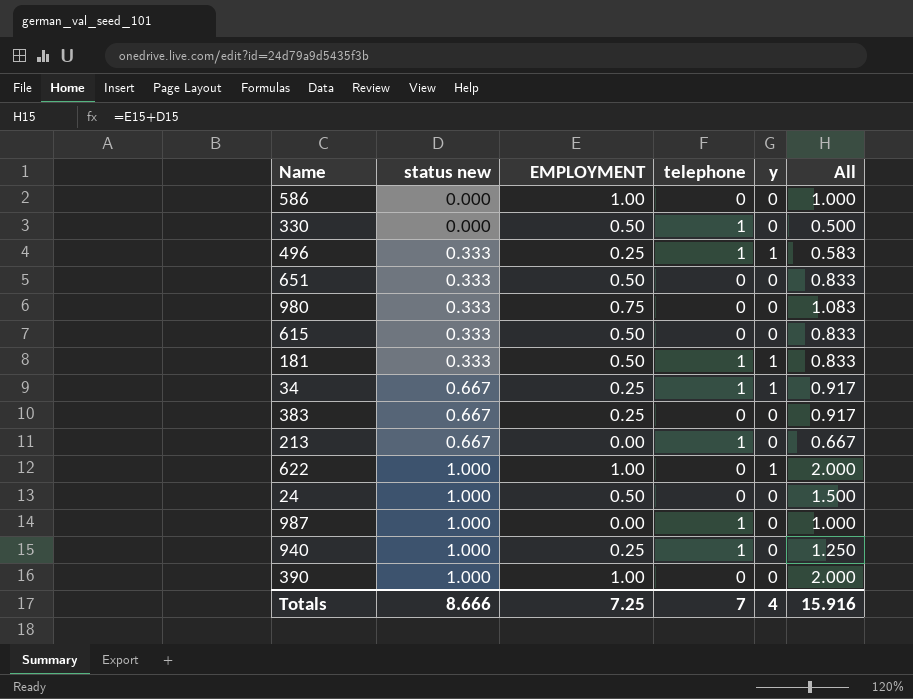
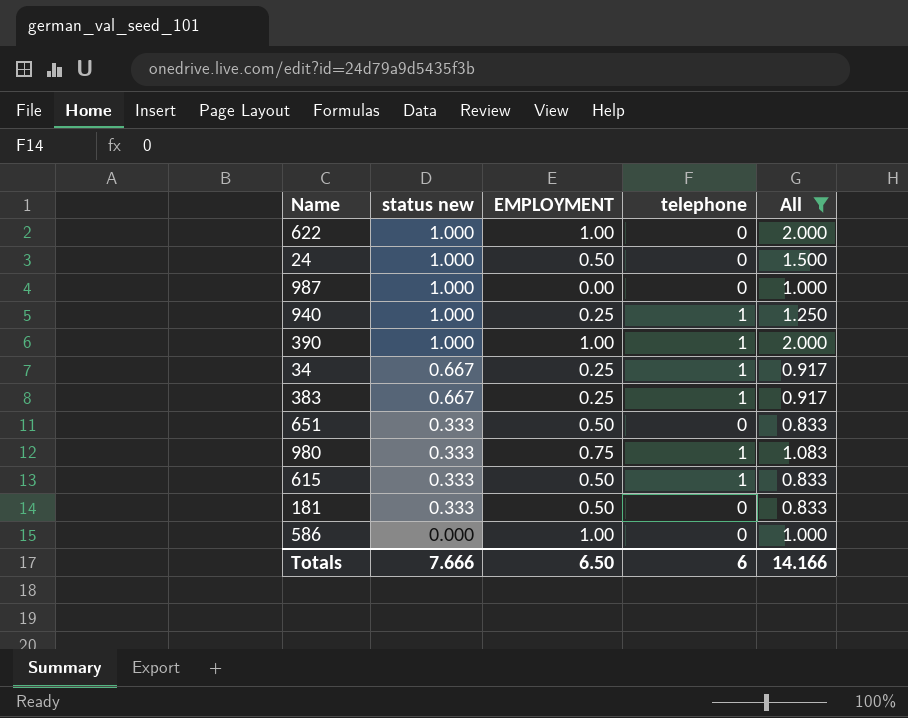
filter: none -> All >= 0.833
row order: status new ascending -> status new descending
column y | position: 5 -> none
987 | telephone: 1 -> 0
390 | telephone: 0 -> 1
383 | telephone: 0 -> 1
980 | telephone: 0 -> 1
615 | telephone: 0 -> 1
181 | telephone: 1 -> 0
Totals | status new: 8.666 -> 7.666
Totals | EMPLOYMENT: 7.25 -> 6.50
Totals | telephone: 7 -> 6
Totals | All: 15.916 -> 14.166

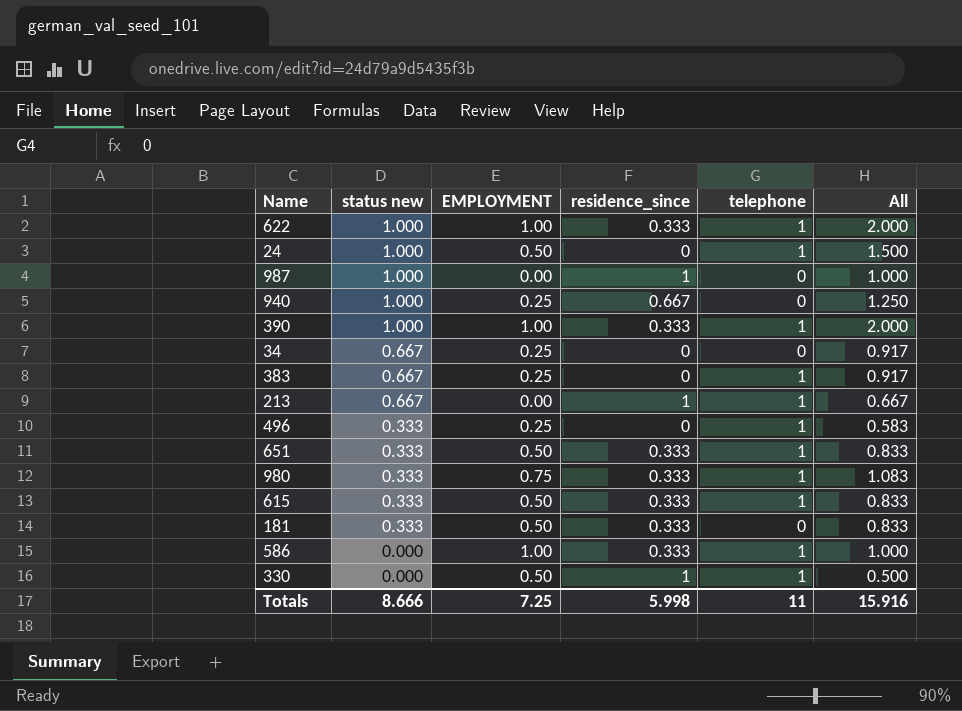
filter: All >= 0.833 -> none
column residence_since | position: none -> 4
622 | telephone: 0 -> 1
24 | telephone: 0 -> 1
940 | telephone: 1 -> 0
34 | telephone: 1 -> 0
651 | telephone: 0 -> 1
586 | telephone: 0 -> 1
Totals | status new: 7.666 -> 8.666
Totals | EMPLOYMENT: 6.50 -> 7.25
Totals | telephone: 6 -> 11
Totals | All: 14.166 -> 15.916

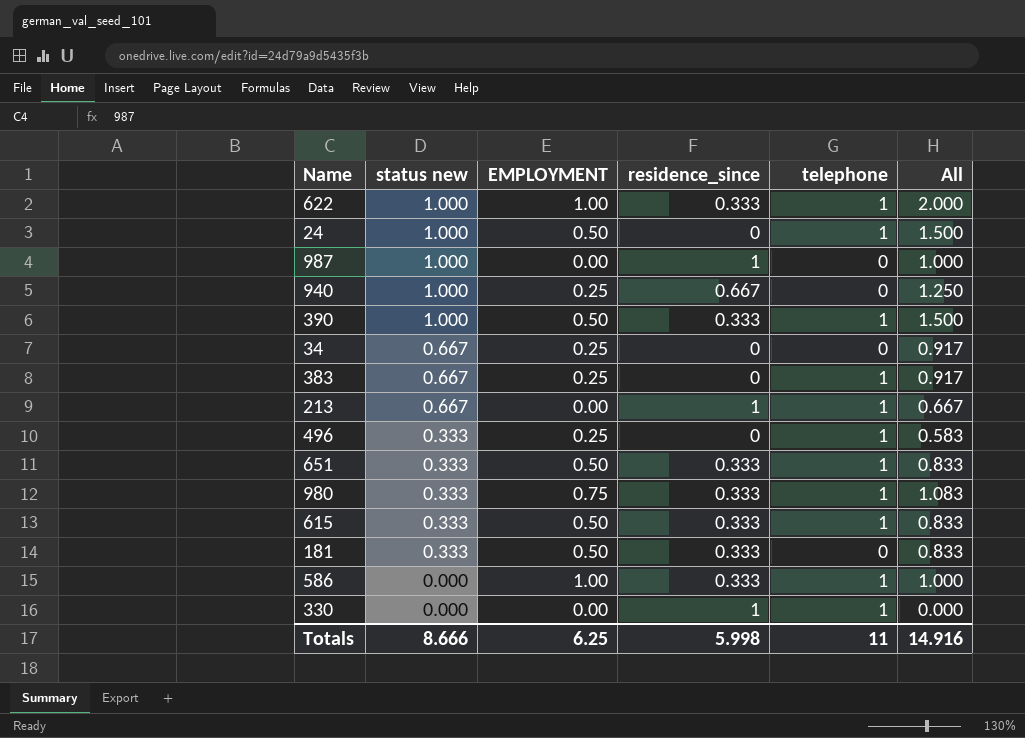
390 | EMPLOYMENT: 1.00 -> 0.50
390 | All: 2.000 -> 1.500
330 | EMPLOYMENT: 0.50 -> 0.00
330 | All: 0.500 -> 0.000
Totals | EMPLOYMENT: 7.25 -> 6.25
Totals | All: 15.916 -> 14.916

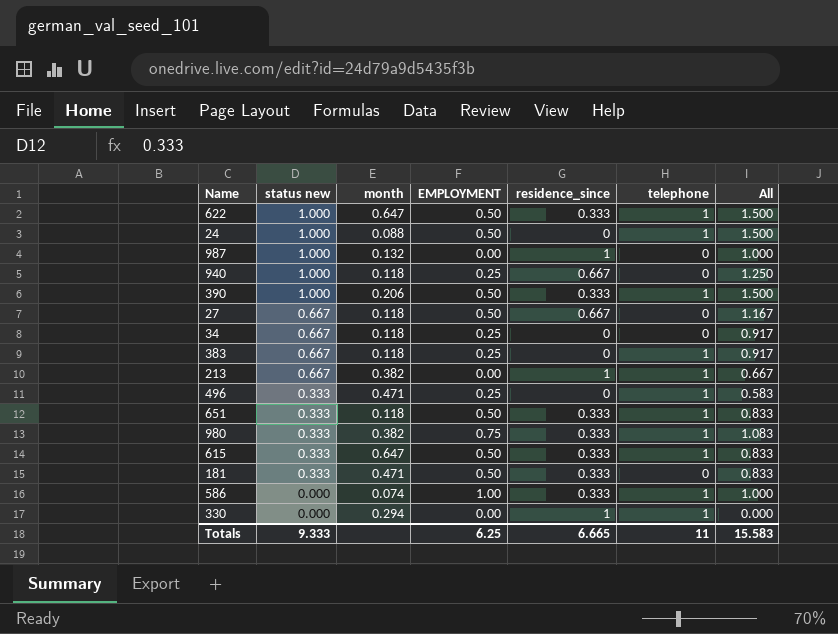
column month | position: none -> 3
622 | EMPLOYMENT: 1.00 -> 0.50
622 | All: 2.000 -> 1.500
row 27: none -> 0.667 | 0.118 | 0.50 | 0.667 | 0 | 1.167
Totals | status new: 8.666 -> 9.333
Totals | residence_since: 5.998 -> 6.665
Totals | All: 14.916 -> 15.583

